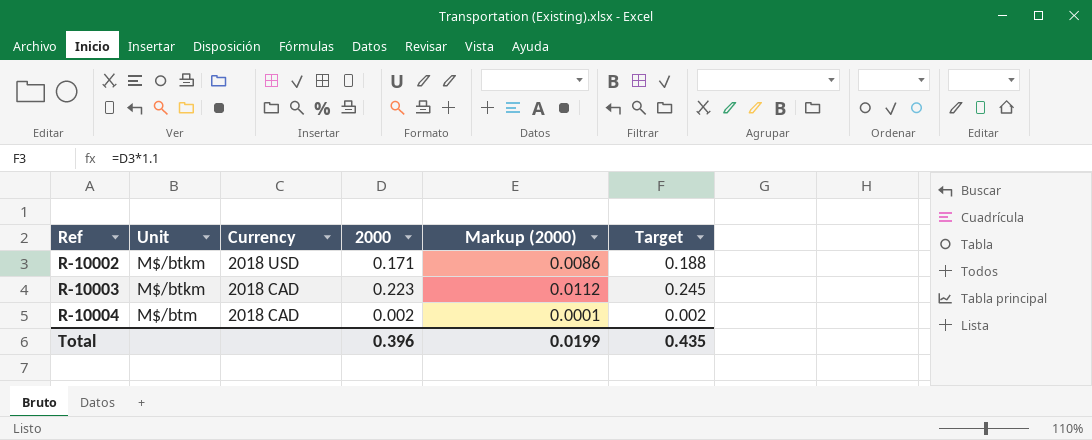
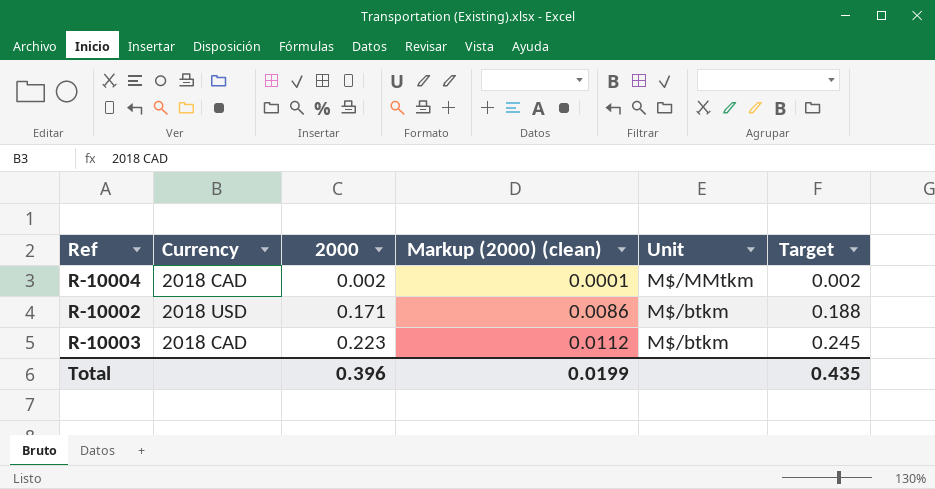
row order: Ref ascending -> 2000 ascending
column name: Markup (2000) -> Markup (2000) (clean)
column Unit | position: 2 -> 5
R-10004 | Unit: M$/btm -> M$/MMtkm

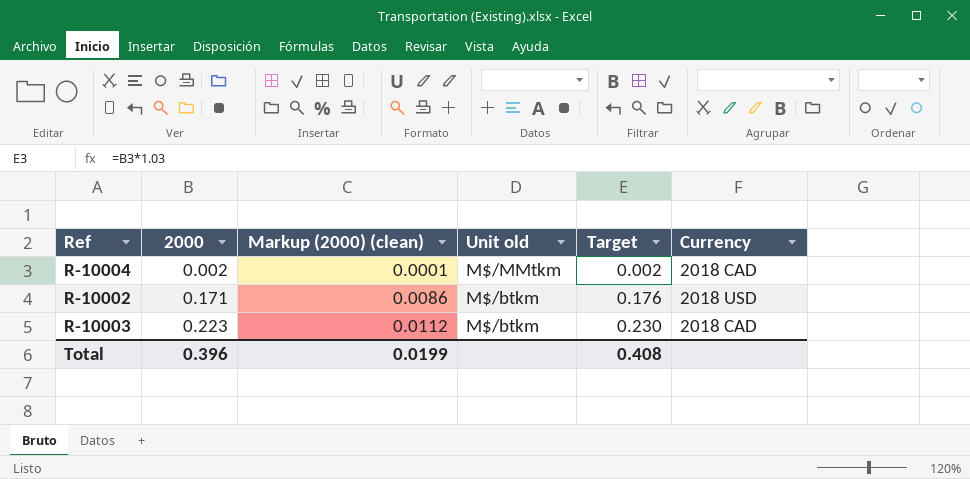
column name: Unit -> Unit old
column Target | formula: [2000] * 1.1 -> [2000] * 1.03
column Currency | position: 2 -> 6
Total | Target: 0.435 -> 0.408

